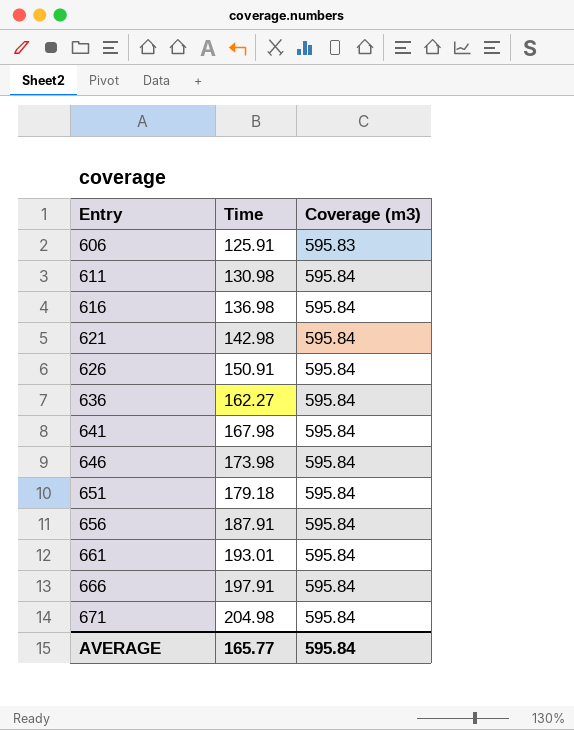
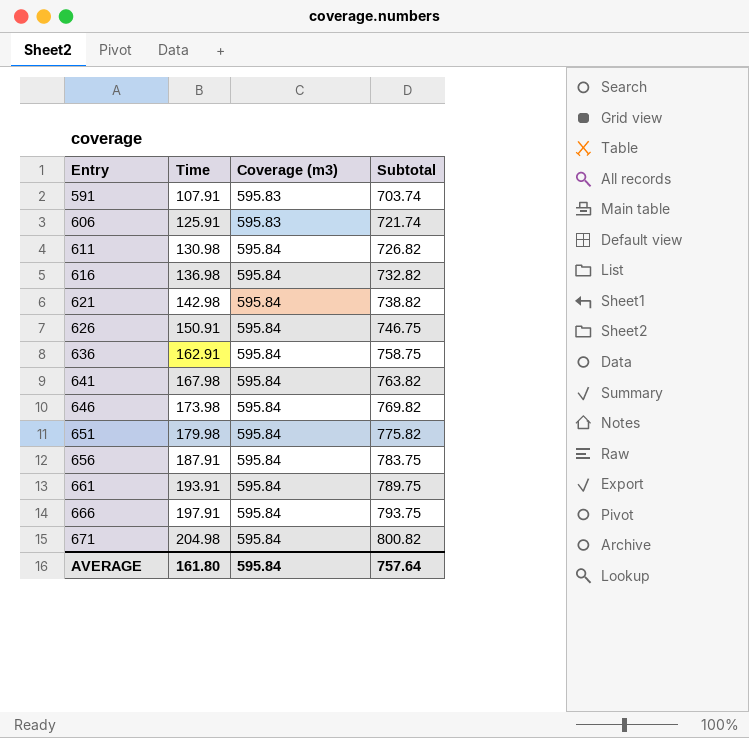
column Subtotal | formula: none -> [Time] + [Coverage (m3)]
row 591: none -> 107.91 | 595.83 | 703.74
636 | Time: 162.27 -> 162.91
651 | Time: 179.18 -> 179.98
661 | Time: 193.01 -> 193.91
AVERAGE | Time: 165.77 -> 161.80

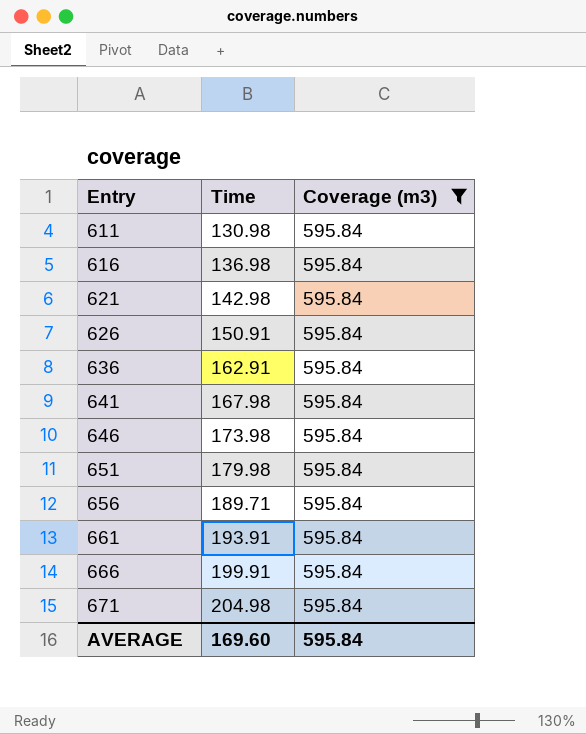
filter: none -> Coverage (m3) = 595.84
column Subtotal | formula: [Time] + [Coverage (m3)] -> none
656 | Time: 187.91 -> 189.71
666 | Time: 197.91 -> 199.91
AVERAGE | Time: 161.80 -> 169.60

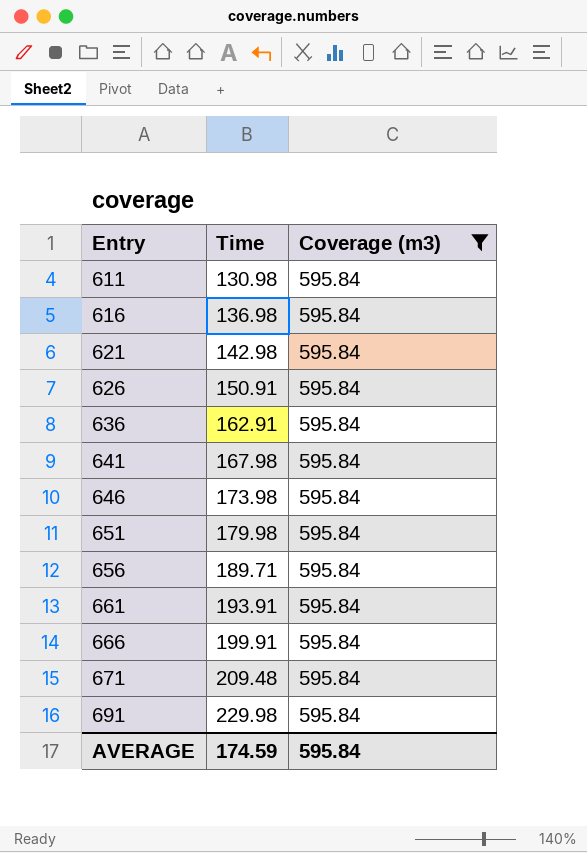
671 | Time: 204.98 -> 209.48
row 691: none -> 229.98 | 595.84
AVERAGE | Time: 169.60 -> 174.59

